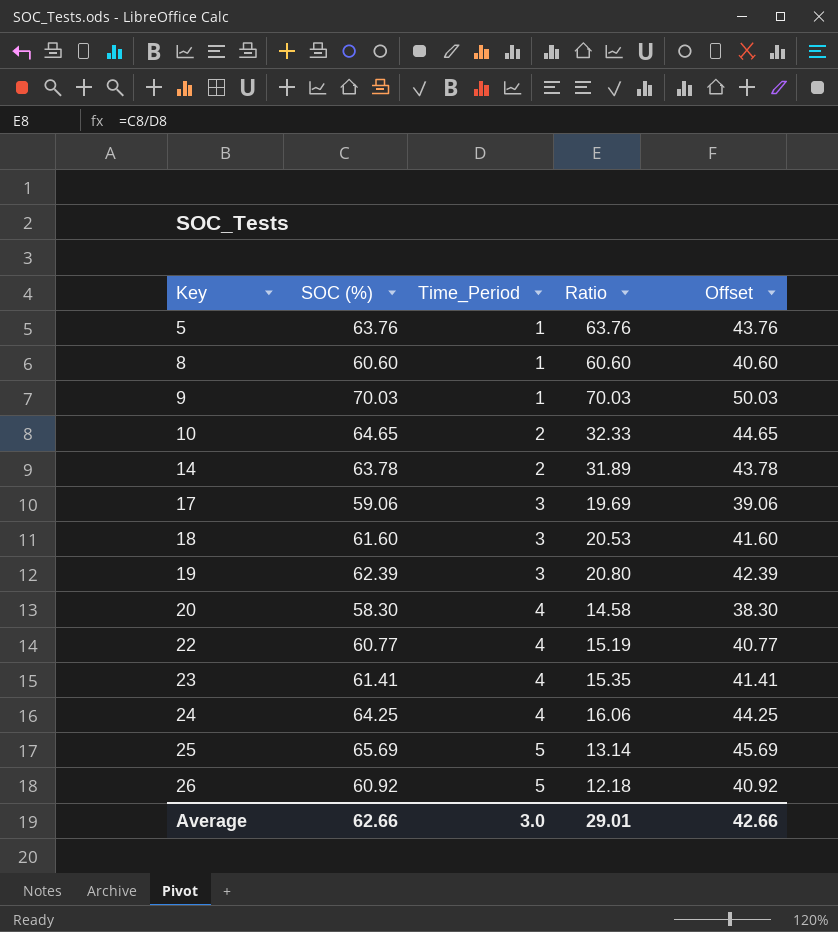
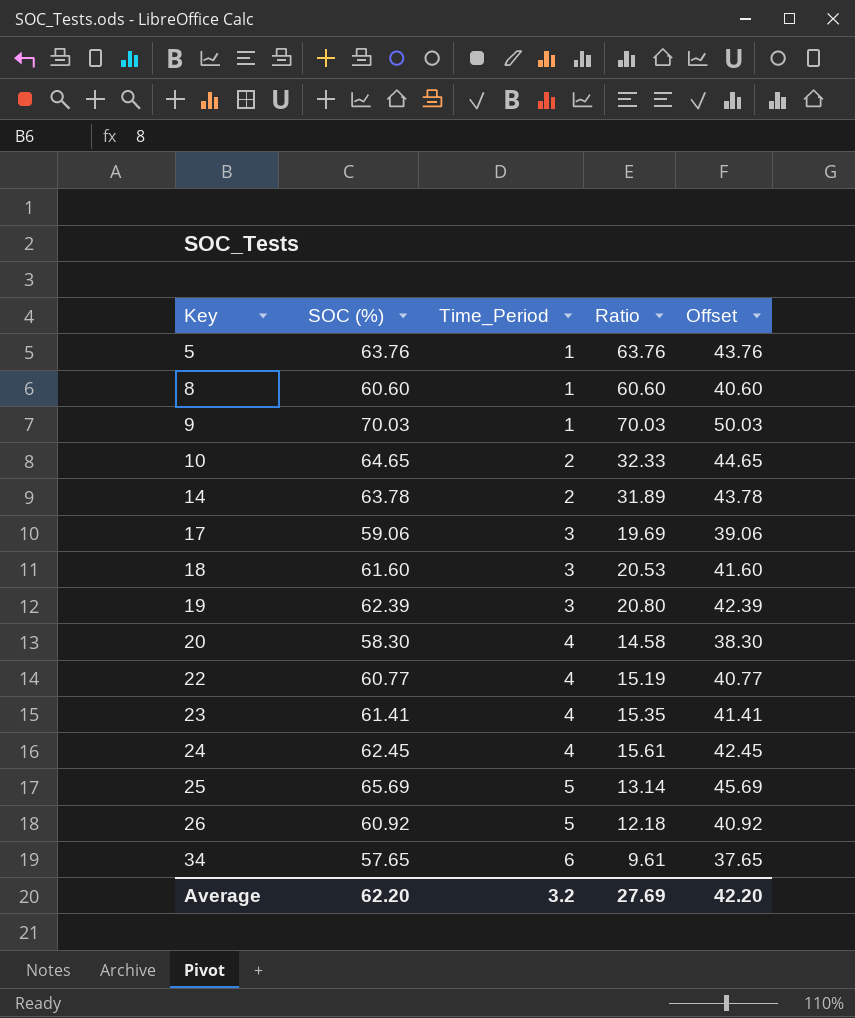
24 | SOC (%): 64.25 -> 62.45
24 | Ratio: 16.06 -> 15.61
24 | Offset: 44.25 -> 42.45
row 34: none -> 57.65 | 6 | 9.61 | 37.65
Average | SOC (%): 62.66 -> 62.20
Average | Time_Period: 3.0 -> 3.2
Average | Ratio: 29.01 -> 27.69
Average | Offset: 42.66 -> 42.20

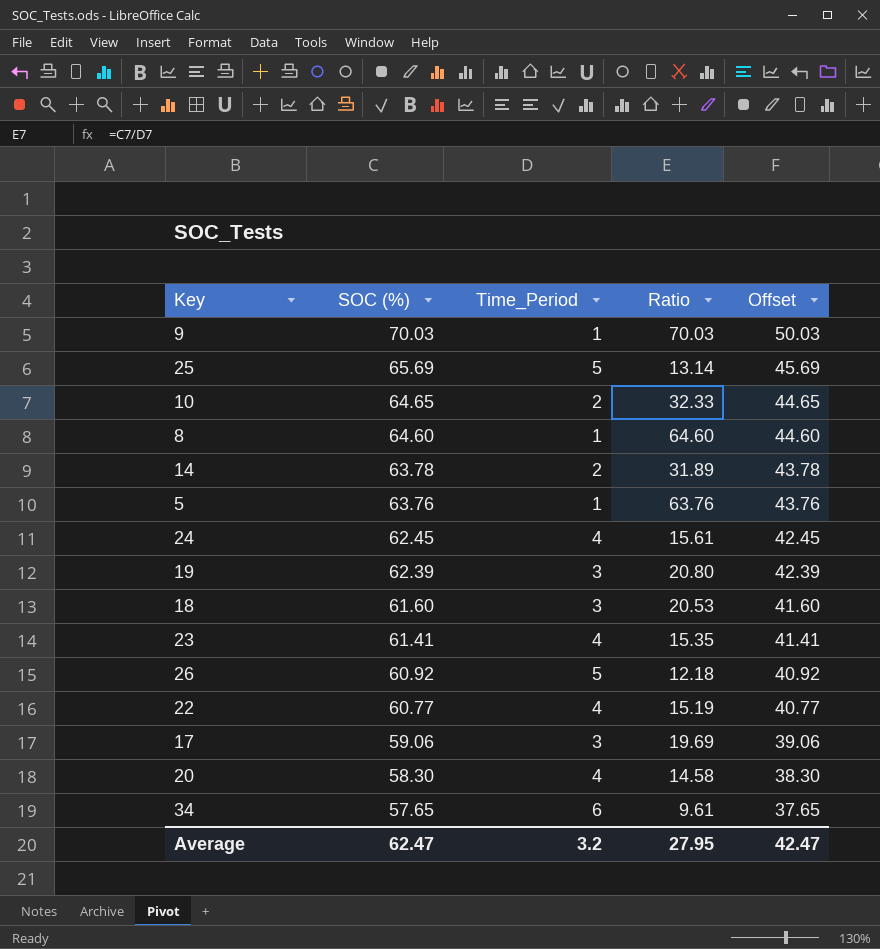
row order: Key ascending -> SOC (%) descending
8 | SOC (%): 60.60 -> 64.60
8 | Ratio: 60.60 -> 64.60
8 | Offset: 40.60 -> 44.60
Average | SOC (%): 62.20 -> 62.47
Average | Ratio: 27.69 -> 27.95
Average | Offset: 42.20 -> 42.47

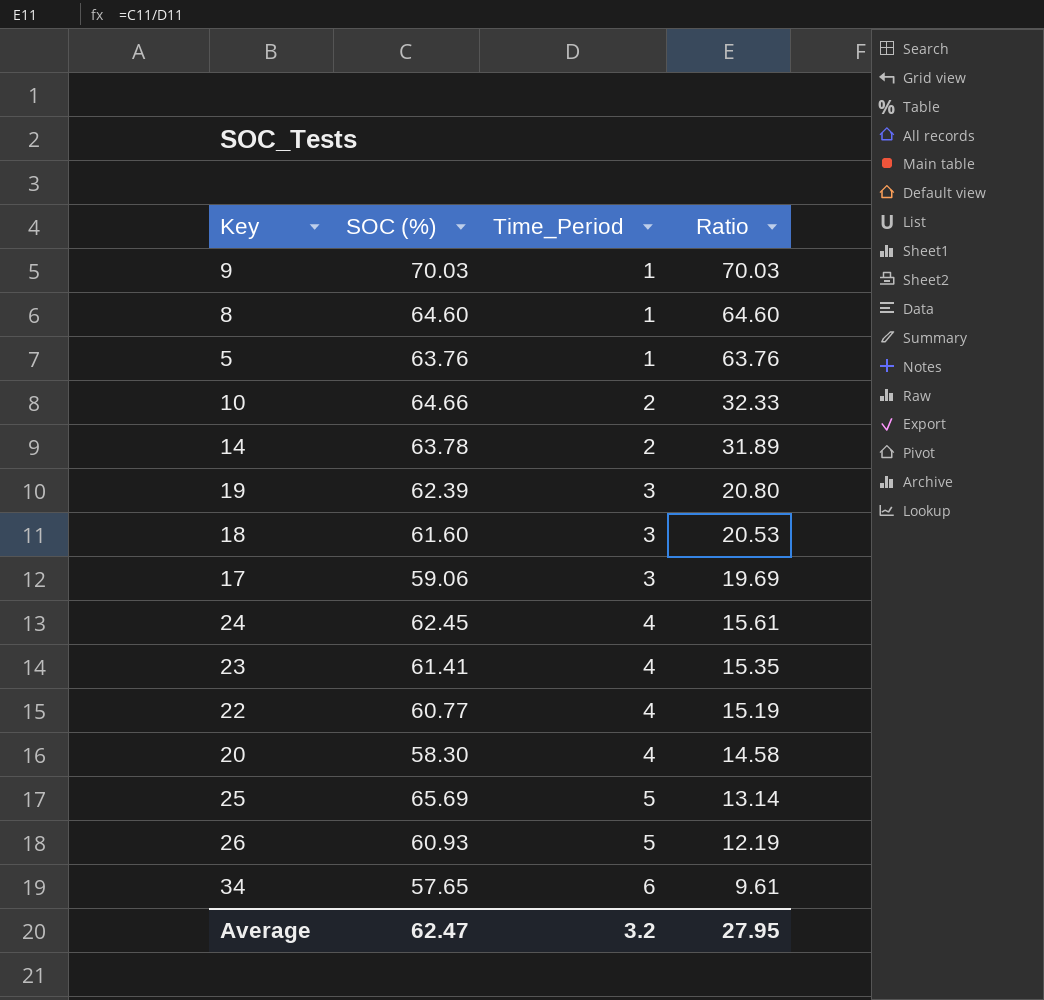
row order: SOC (%) descending -> Time_Period ascending
column Offset | formula: [SOC (%)] - 20 -> none
10 | SOC (%): 64.65 -> 64.66
26 | SOC (%): 60.92 -> 60.93
26 | Ratio: 12.18 -> 12.19

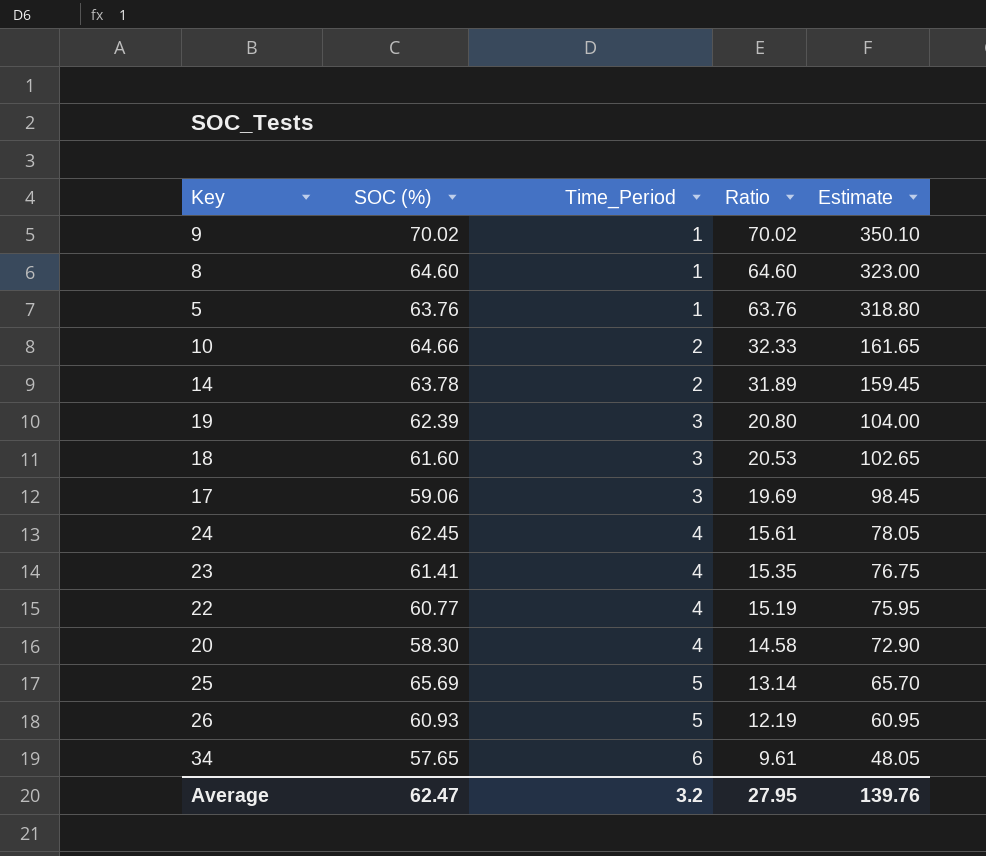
column Estimate | formula: none -> [Ratio] * 5
9 | SOC (%): 70.03 -> 70.02
9 | Ratio: 70.03 -> 70.02

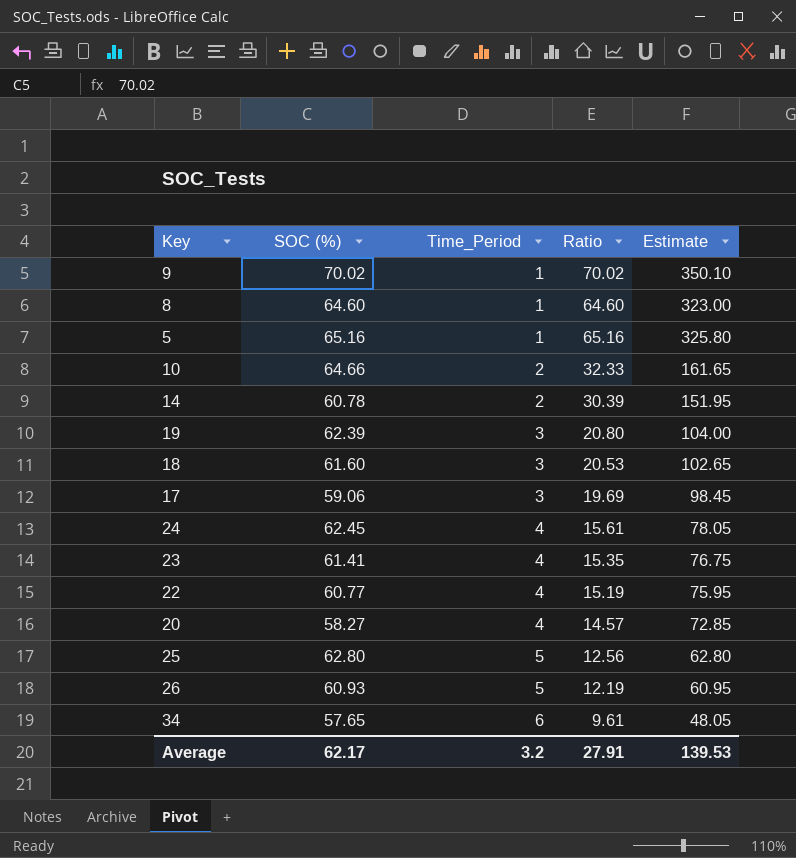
5 | SOC (%): 63.76 -> 65.16
5 | Ratio: 63.76 -> 65.16
5 | Estimate: 318.80 -> 325.80
14 | SOC (%): 63.78 -> 60.78
14 | Ratio: 31.89 -> 30.39
14 | Estimate: 159.45 -> 151.95
20 | SOC (%): 58.30 -> 58.27
20 | Ratio: 14.58 -> 14.57
20 | Estimate: 72.90 -> 72.85
25 | SOC (%): 65.69 -> 62.80
25 | Ratio: 13.14 -> 12.56
25 | Estimate: 65.70 -> 62.80
Average | SOC (%): 62.47 -> 62.17
Average | Ratio: 27.95 -> 27.91
Average | Estimate: 139.76 -> 139.53

